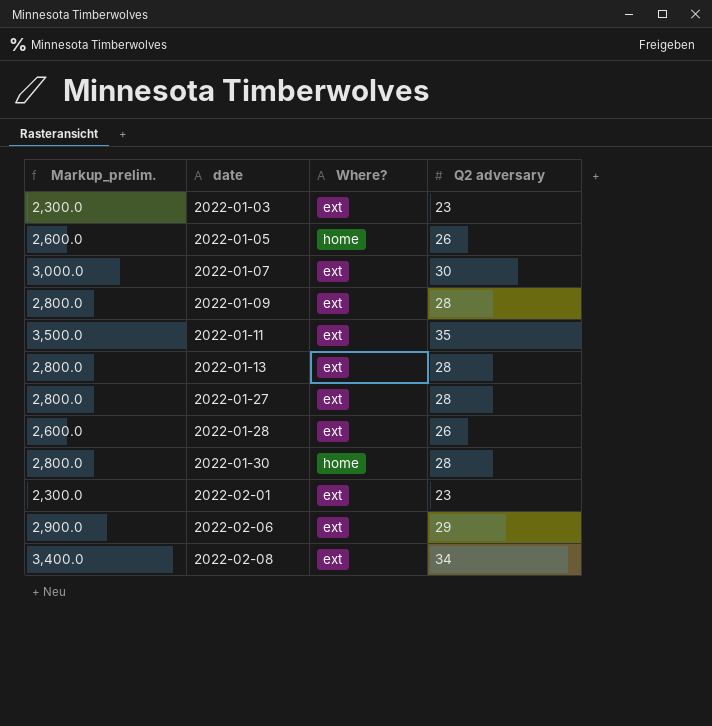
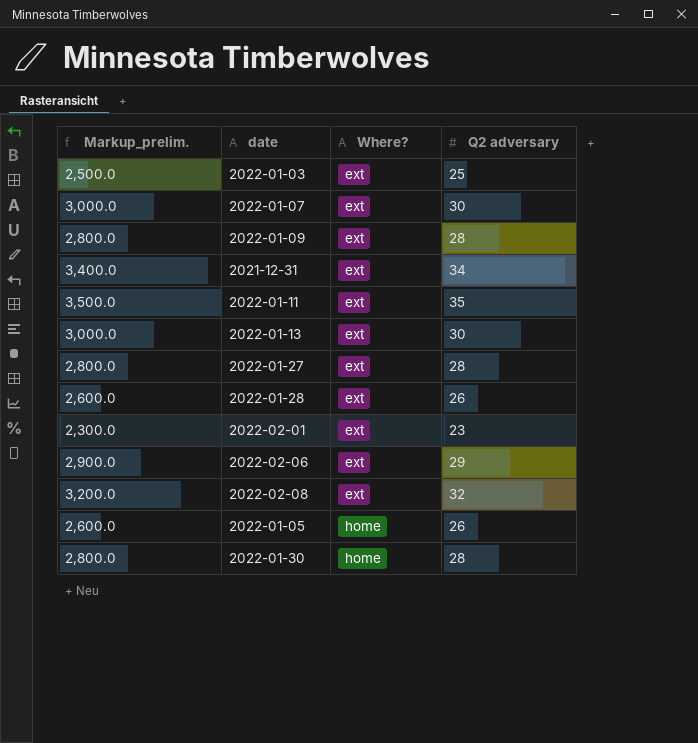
row order: date ascending -> Where? ascending
2022-01-03 | Markup_prelim.: 2,300.0 -> 2,500.0
2022-01-03 | Q2 adversary: 23 -> 25
row 2021-12-31: none -> 3,400.0 | ext | 34
2022-01-13 | Markup_prelim.: 2,800.0 -> 3,000.0
2022-01-13 | Q2 adversary: 28 -> 30
2022-02-08 | Markup_prelim.: 3,400.0 -> 3,200.0
2022-02-08 | Q2 adversary: 34 -> 32

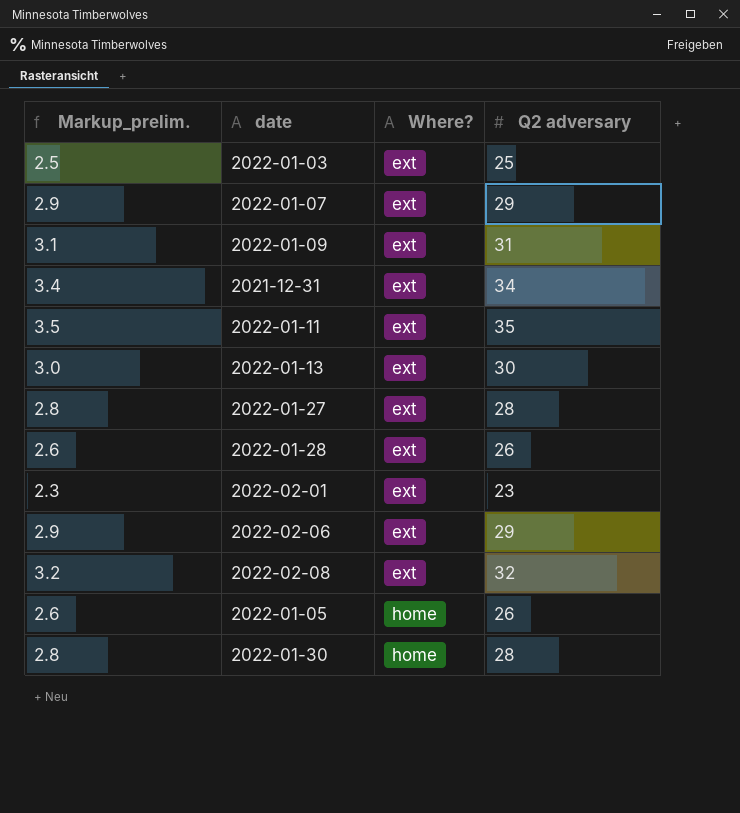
column Markup_prelim. | formula: [Q2 adversary] * 100 -> [Q2 adversary] * 0.1
2022-01-07 | Q2 adversary: 30 -> 29
2022-01-09 | Q2 adversary: 28 -> 31

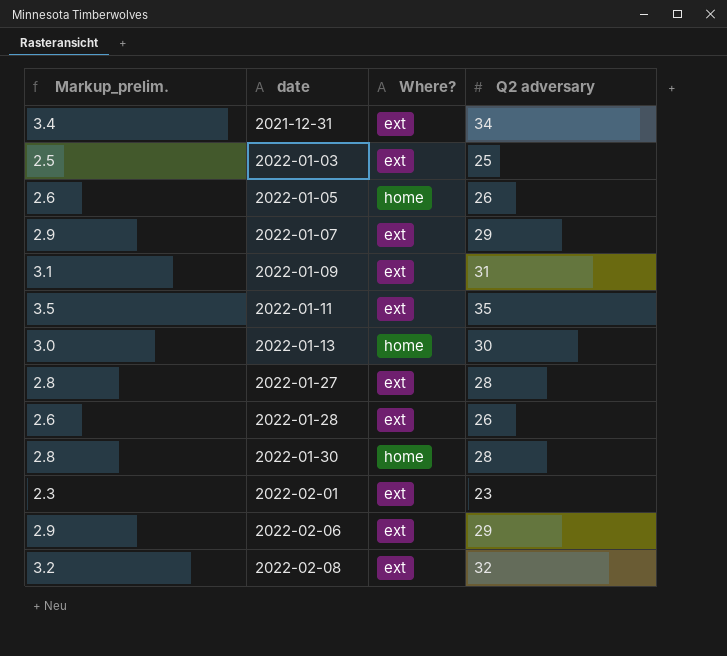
row order: Where? ascending -> date ascending
2022-01-13 | Where?: ext -> home

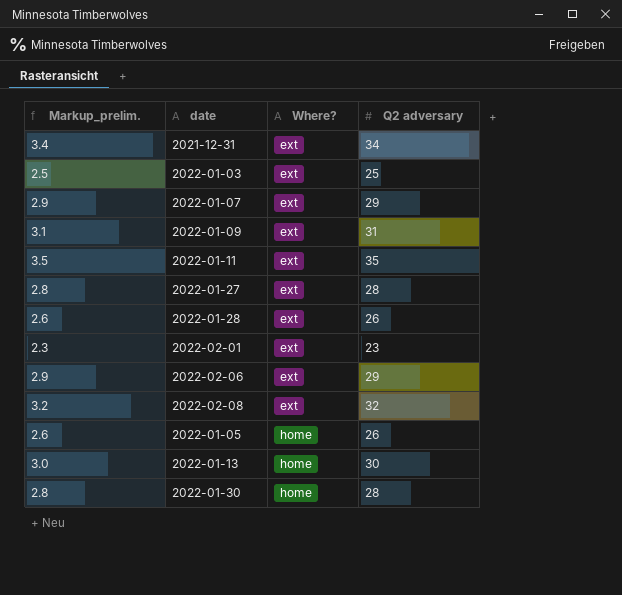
row order: date ascending -> Where? ascending

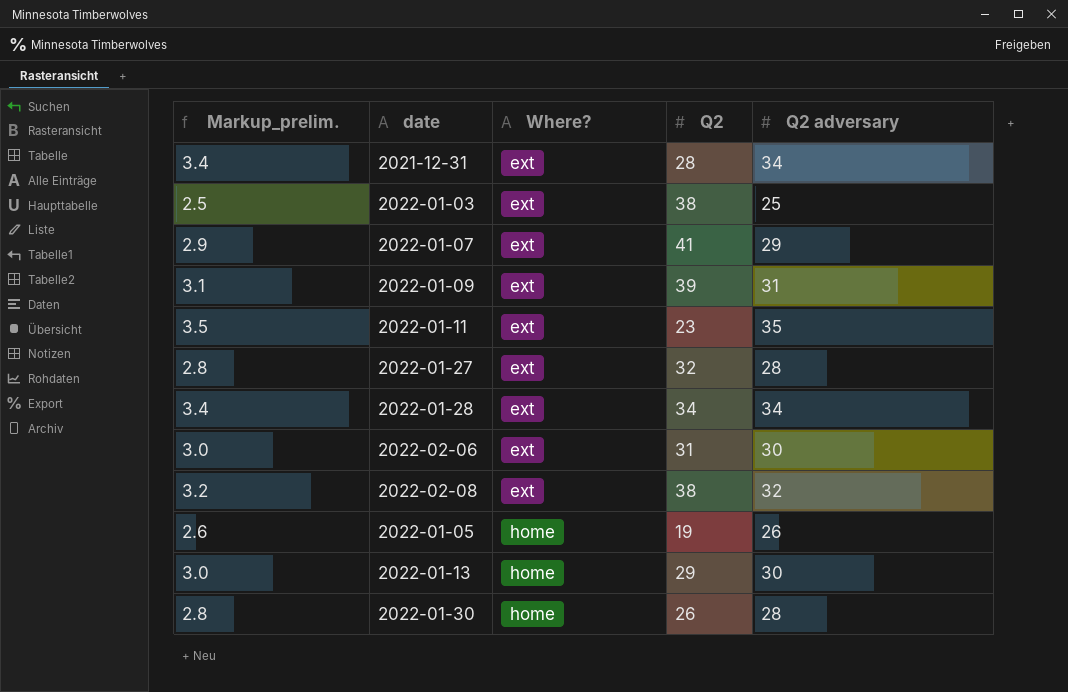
column Q2 | position: none -> 4
row 2022-02-01: 2.3 | ext | 23 -> none
2022-01-28 | Markup_prelim.: 2.6 -> 3.4
2022-01-28 | Q2 adversary: 26 -> 34
2022-02-06 | Markup_prelim.: 2.9 -> 3.0
2022-02-06 | Q2 adversary: 29 -> 30

